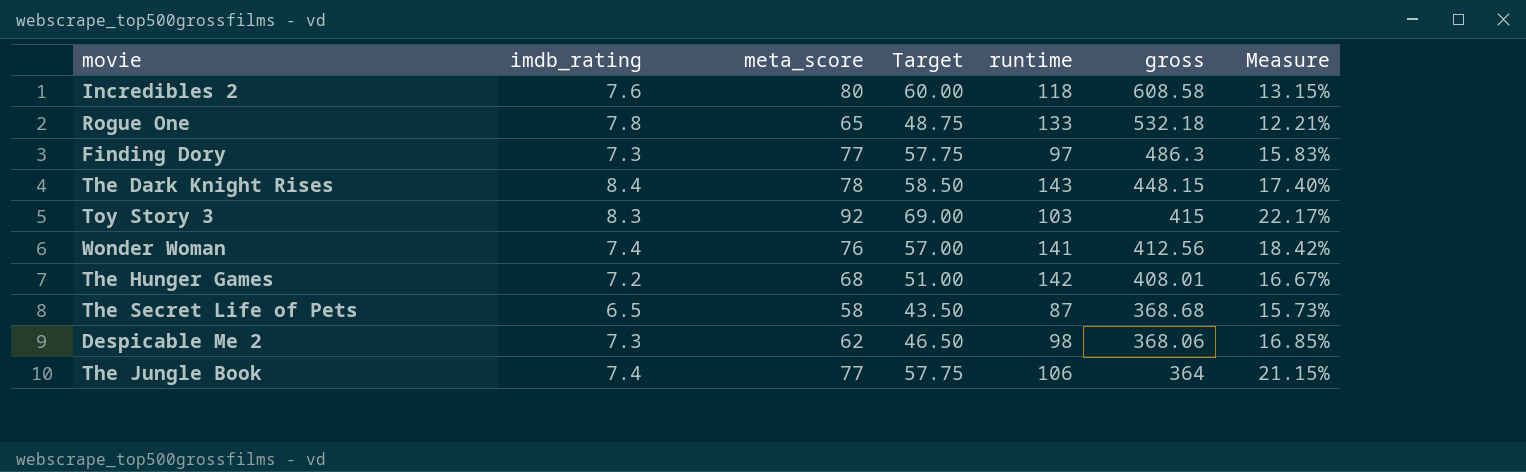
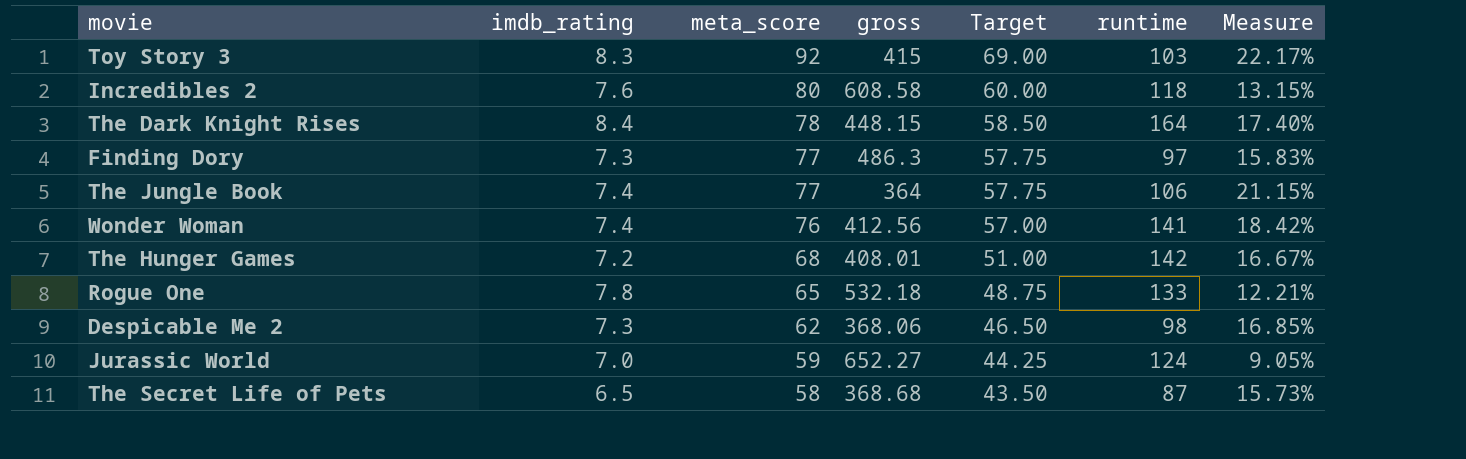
row order: gross descending -> meta_score descending
column gross | position: 6 -> 4
The Dark Knight Rises | runtime: 143 -> 164
row Jurassic World: none -> 7.0 | 59 | 652.27 | 44.25 | 124 | 9.05%

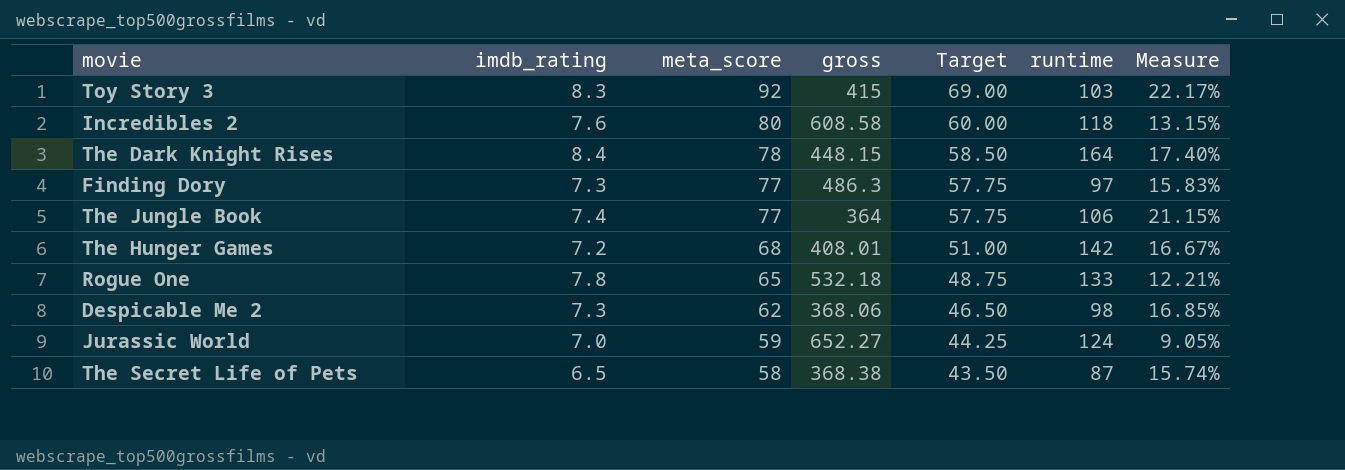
row Wonder Woman: 7.4 | 76 | 412.56 | 57.00 | 141 | 18.42% -> none
The Secret Life of Pets | gross: 368.68 -> 368.38
The Secret Life of Pets | Measure: 15.73% -> 15.74%

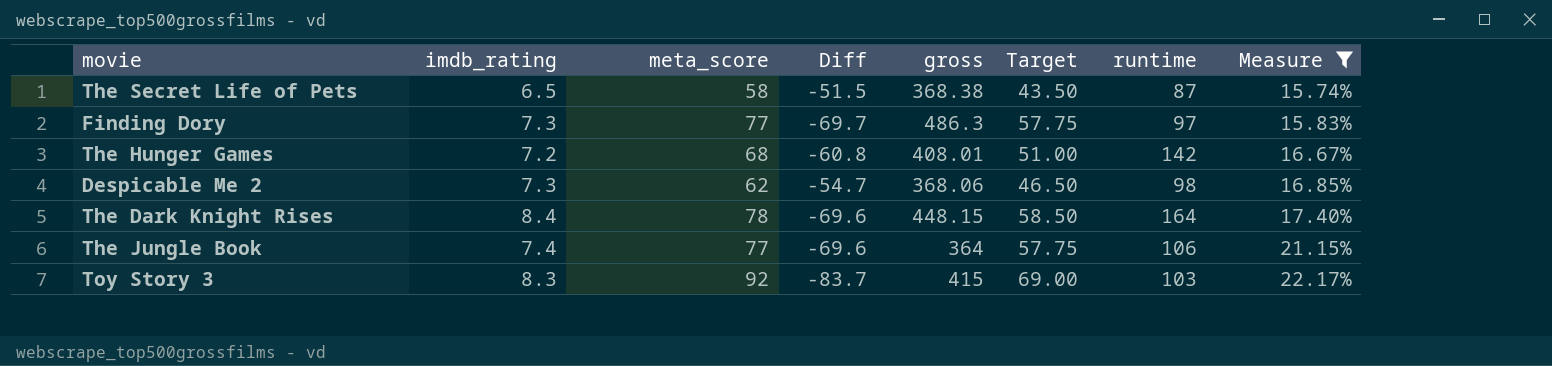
filter: none -> Measure >= 15.74%
row order: meta_score descending -> Measure ascending
column Diff | formula: none -> [imdb_rating] - [meta_score]

